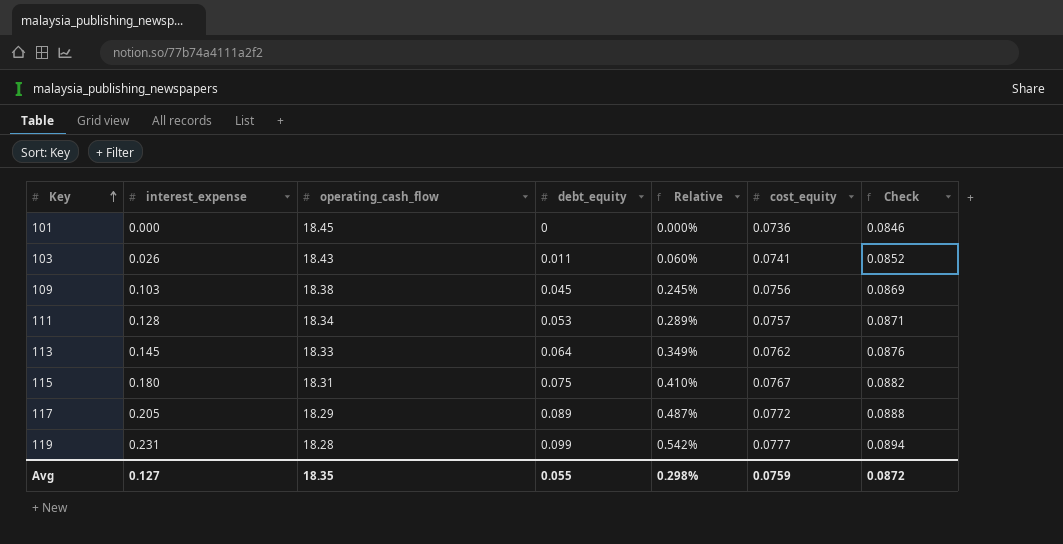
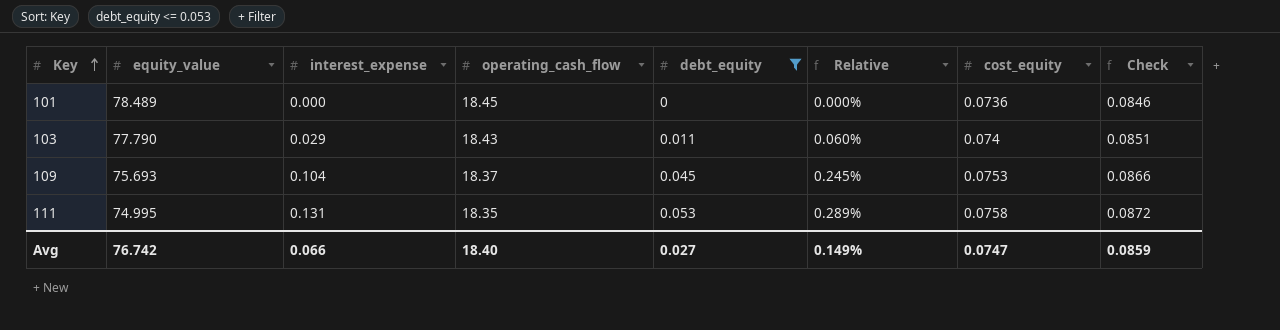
filter: none -> debt_equity <= 0.053
column equity_value | position: none -> 2
103 | interest_expense: 0.026 -> 0.029
103 | cost_equity: 0.0741 -> 0.074
103 | Check: 0.0852 -> 0.0851
109 | interest_expense: 0.103 -> 0.104
109 | operating_cash_flow: 18.38 -> 18.37
109 | cost_equity: 0.0756 -> 0.0753
109 | Check: 0.0869 -> 0.0866
111 | interest_expense: 0.128 -> 0.131
111 | operating_cash_flow: 18.34 -> 18.35
111 | cost_equity: 0.0757 -> 0.0758
111 | Check: 0.0871 -> 0.0872
Avg | interest_expense: 0.127 -> 0.066
Avg | operating_cash_flow: 18.35 -> 18.40
Avg | debt_equity: 0.055 -> 0.027
Avg | Relative: 0.298% -> 0.149%
Avg | cost_equity: 0.0759 -> 0.0747
Avg | Check: 0.0872 -> 0.0859

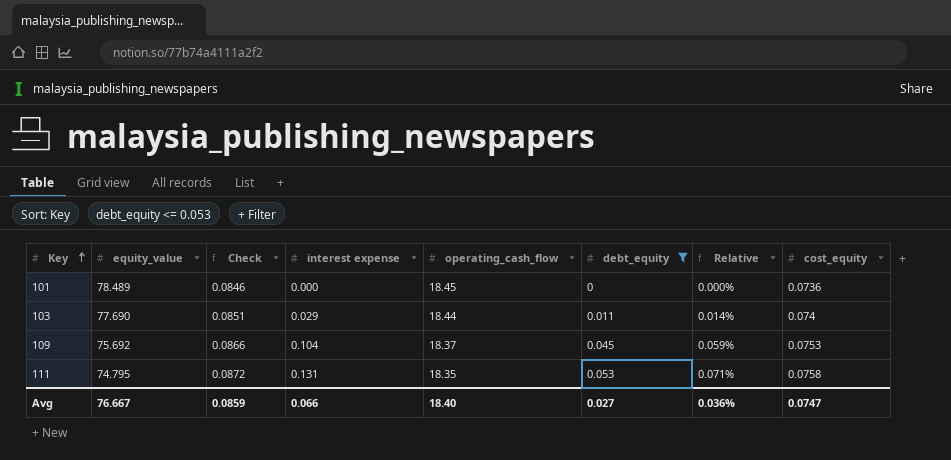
column Check | position: 8 -> 3
column name: interest_expense -> interest expense
column Relative | formula: [debt_equity] / [operating_cash_flow] -> [debt_equity] / [equity_value]
103 | equity_value: 77.790 -> 77.690
103 | operating_cash_flow: 18.43 -> 18.44
109 | equity_value: 75.693 -> 75.692
111 | equity_value: 74.995 -> 74.795
Avg | equity_value: 76.742 -> 76.667
Avg | Relative: 0.149% -> 0.036%

